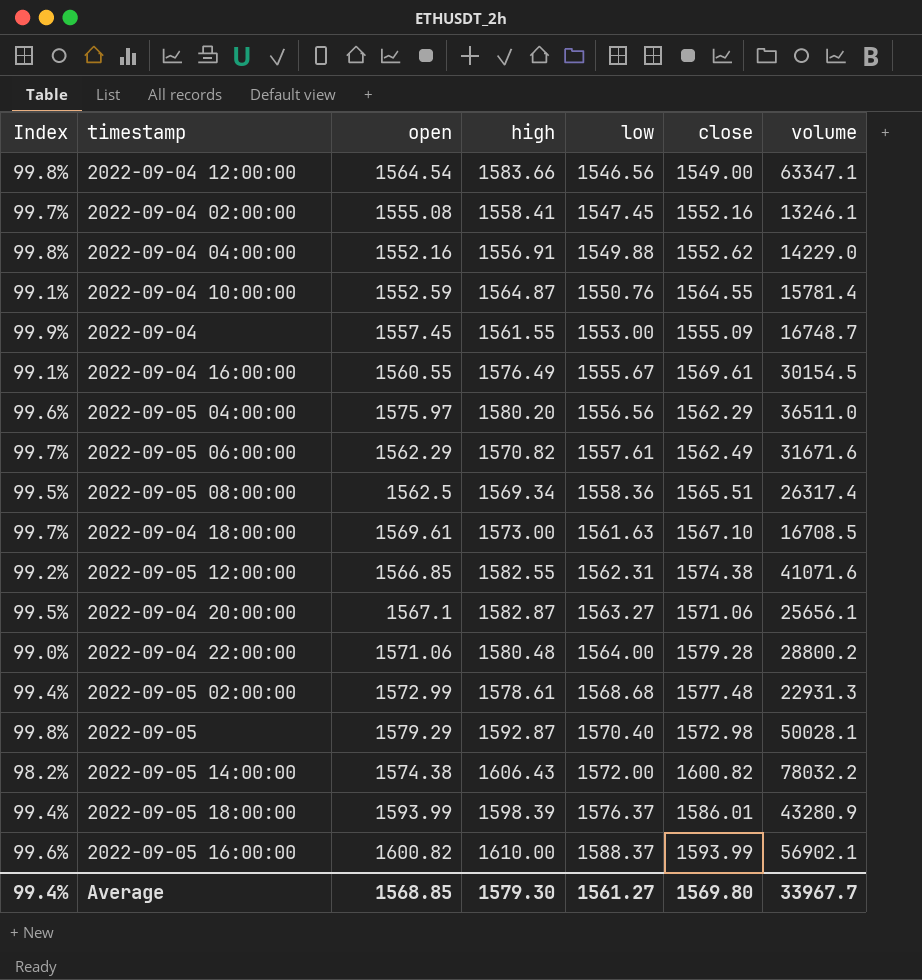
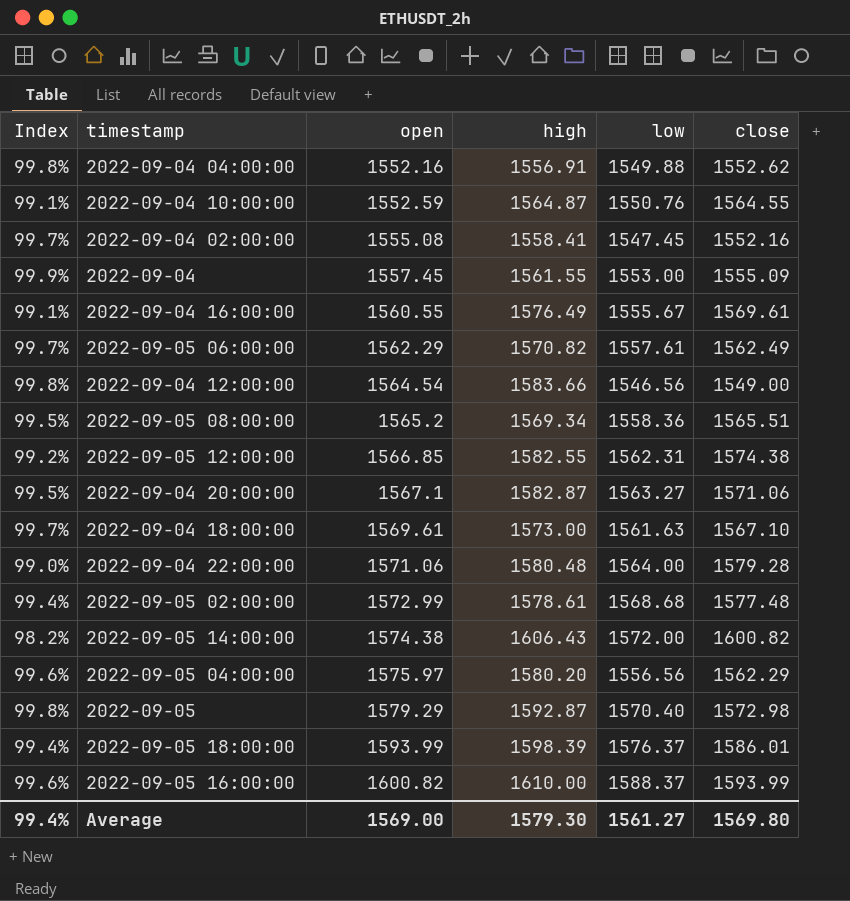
row order: low ascending -> open ascending
column volume | position: 7 -> none
2022-09-05 08:00:00 | open: 1562.5 -> 1565.2
Average | open: 1568.85 -> 1569.00

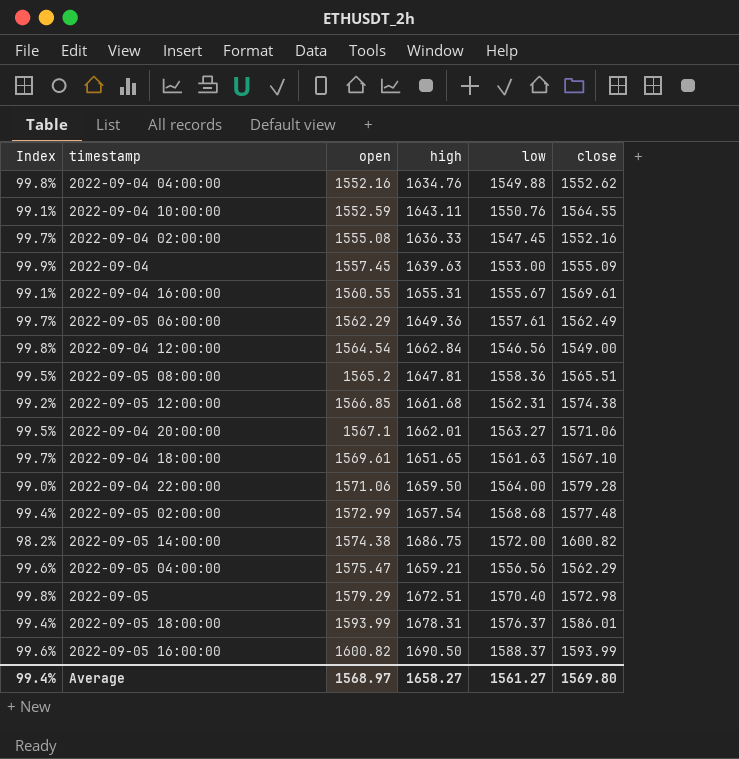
2022-09-04 04:00:00 | high: 1556.91 -> 1634.76
2022-09-04 10:00:00 | high: 1564.87 -> 1643.11
2022-09-04 02:00:00 | high: 1558.41 -> 1636.33
2022-09-04 | high: 1561.55 -> 1639.63
2022-09-04 16:00:00 | high: 1576.49 -> 1655.31
2022-09-05 06:00:00 | high: 1570.82 -> 1649.36
2022-09-04 12:00:00 | high: 1583.66 -> 1662.84
2022-09-05 08:00:00 | high: 1569.34 -> 1647.81
2022-09-05 12:00:00 | high: 1582.55 -> 1661.68
2022-09-04 20:00:00 | high: 1582.87 -> 1662.01
2022-09-04 18:00:00 | high: 1573.00 -> 1651.65
2022-09-04 22:00:00 | high: 1580.48 -> 1659.50
2022-09-05 02:00:00 | high: 1578.61 -> 1657.54
2022-09-05 14:00:00 | high: 1606.43 -> 1686.75
2022-09-05 04:00:00 | open: 1575.97 -> 1575.47
2022-09-05 04:00:00 | high: 1580.20 -> 1659.21
2022-09-05 | high: 1592.87 -> 1672.51
2022-09-05 18:00:00 | high: 1598.39 -> 1678.31
2022-09-05 16:00:00 | high: 1610.00 -> 1690.50
Average | open: 1569.00 -> 1568.97
Average | high: 1579.30 -> 1658.27

